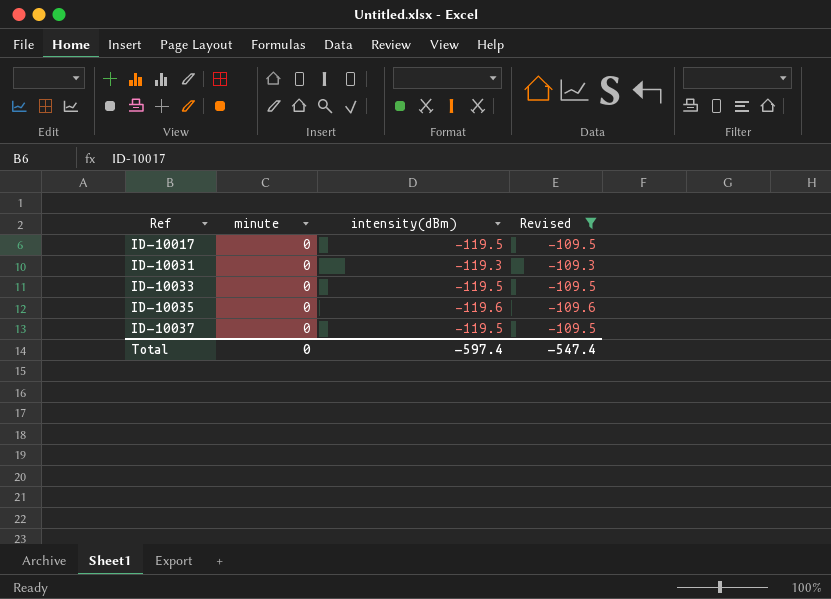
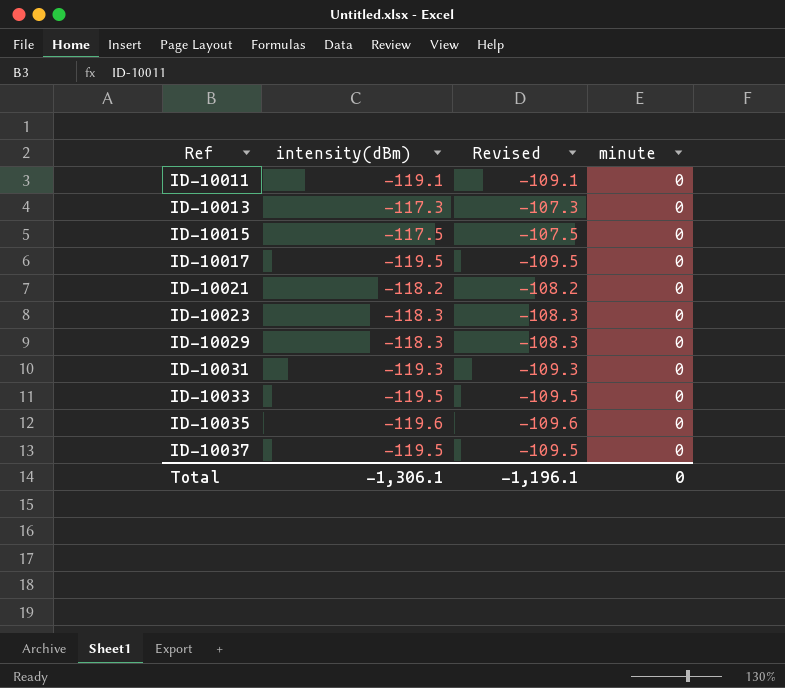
filter: Revised <= -109.3 -> none
column minute | position: 2 -> 4
Total | intensity(dBm): -597.4 -> -1,306.1
Total | Revised: -547.4 -> -1,196.1

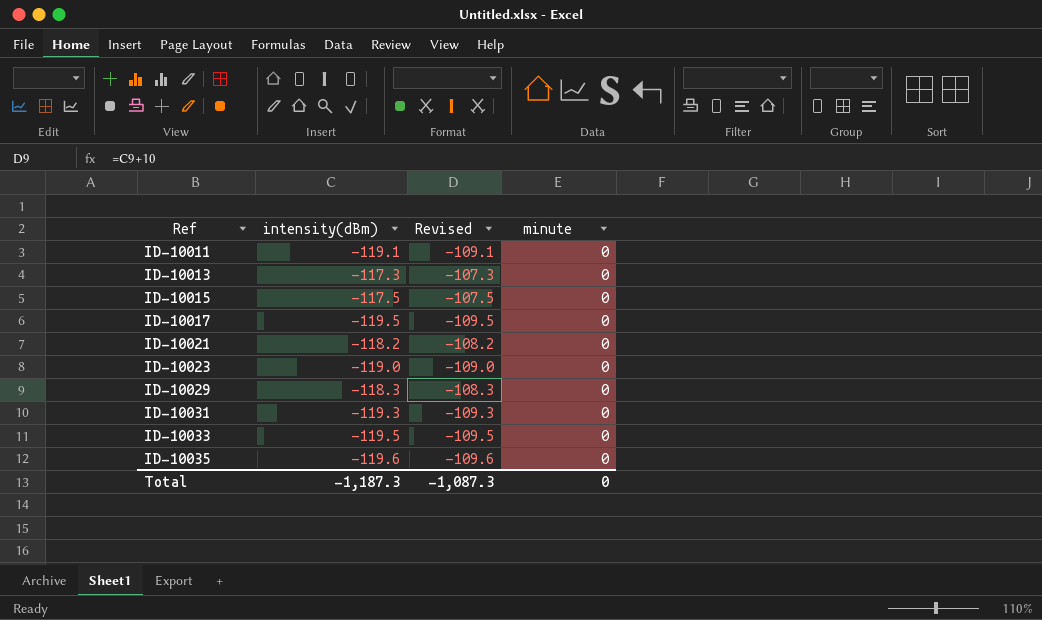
row ID-10037: -119.5 | -109.5 | 0 -> none
ID-10023 | intensity(dBm): -118.3 -> -119.0
ID-10023 | Revised: -108.3 -> -109.0
Total | intensity(dBm): -1,306.1 -> -1,187.3
Total | Revised: -1,196.1 -> -1,087.3

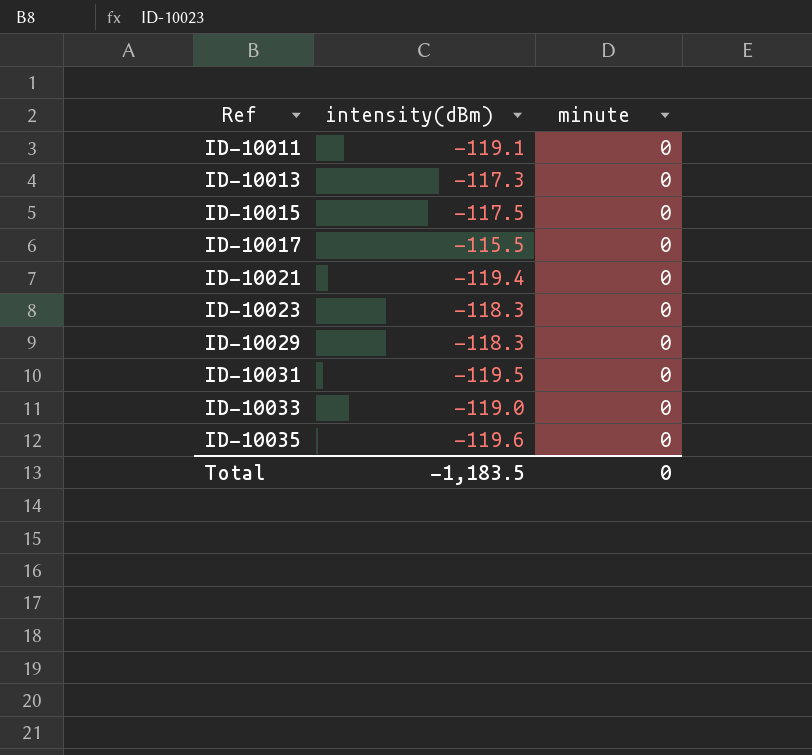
column Revised | formula: [intensity(dBm)] + 10 -> none
ID-10017 | intensity(dBm): -119.5 -> -115.5
ID-10021 | intensity(dBm): -118.2 -> -119.4
ID-10023 | intensity(dBm): -119.0 -> -118.3
ID-10031 | intensity(dBm): -119.3 -> -119.5
ID-10033 | intensity(dBm): -119.5 -> -119.0
Total | intensity(dBm): -1,187.3 -> -1,183.5

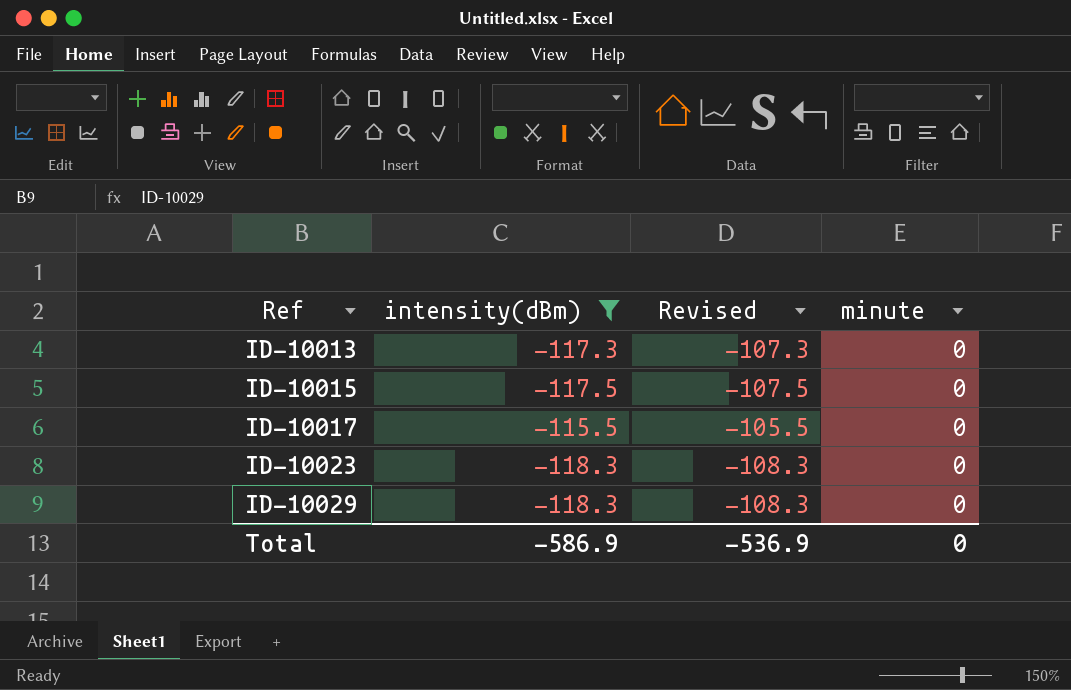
filter: none -> intensity(dBm) >= -118.3
column Revised | formula: none -> [intensity(dBm)] + 10
Total | intensity(dBm): -1,183.5 -> -586.9

